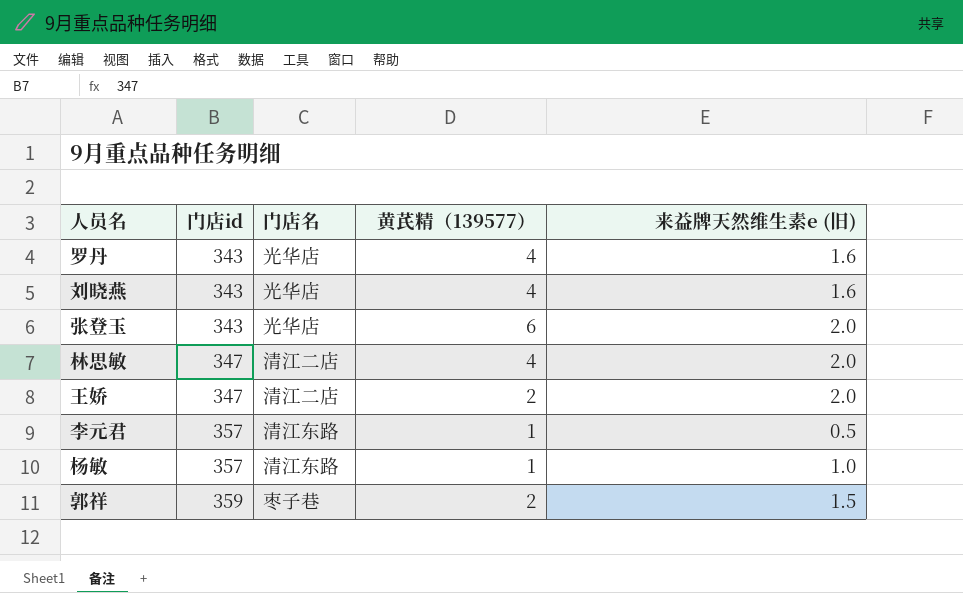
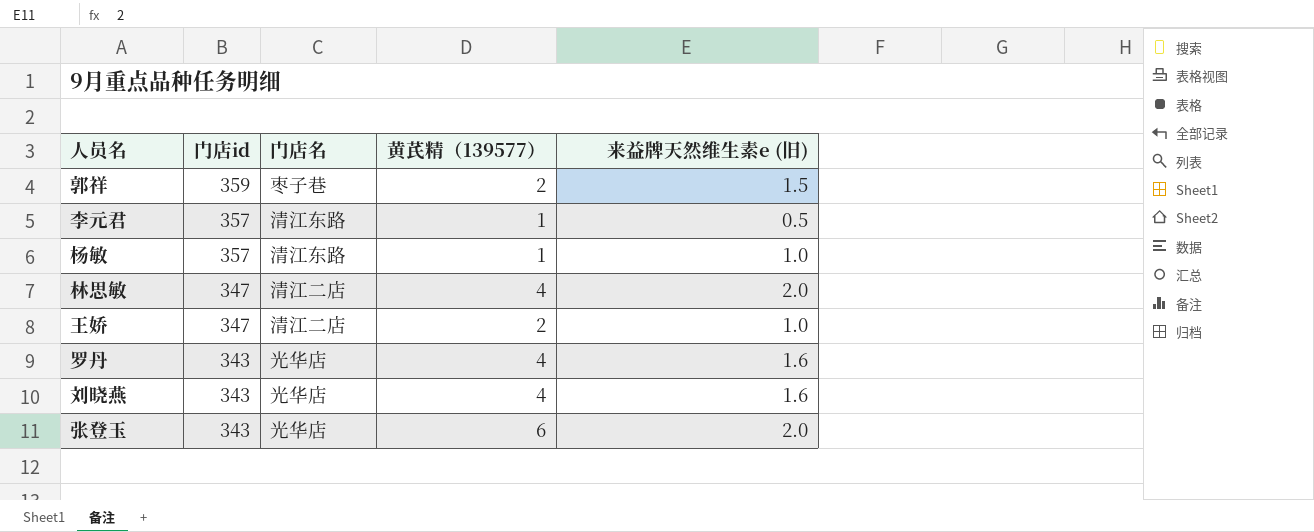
row order: 门店id ascending -> 门店id descending
王娇 | 来益牌天然维生素e (旧): 2.0 -> 1.0

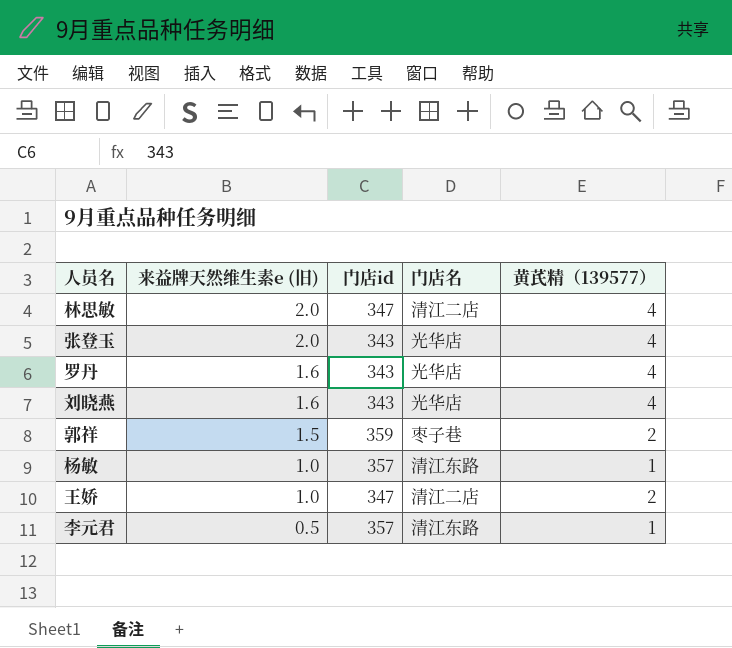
row order: 门店id descending -> 来益牌天然维生素e (旧) descending
column 来益牌天然维生素e (旧) | position: 5 -> 2
张登玉 | 黄芪精（139577）: 6 -> 4

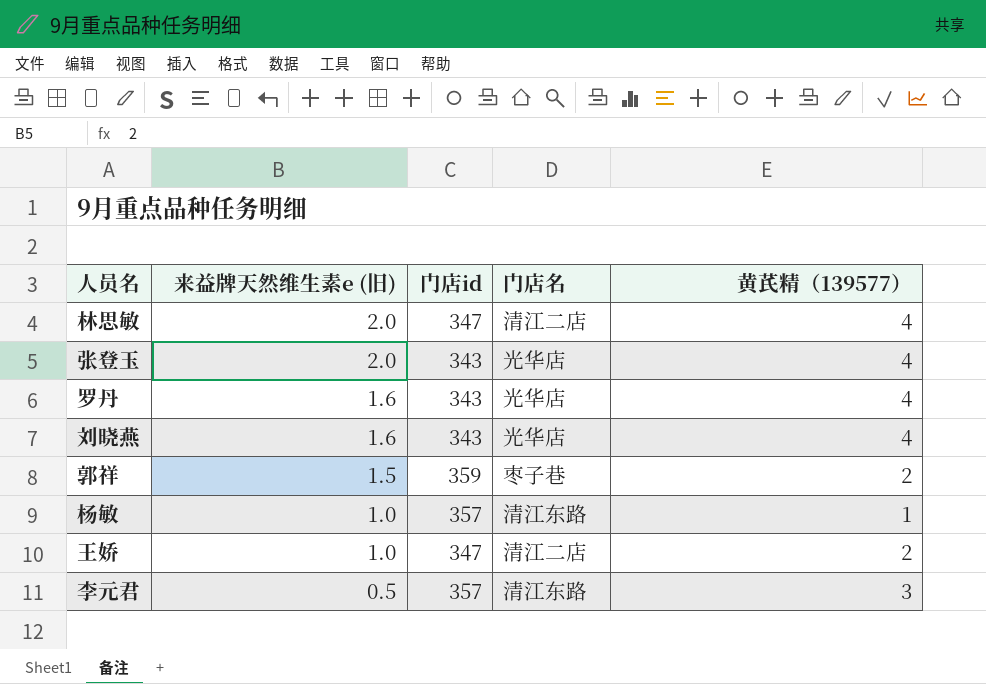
李元君 | 黄芪精（139577）: 1 -> 3

